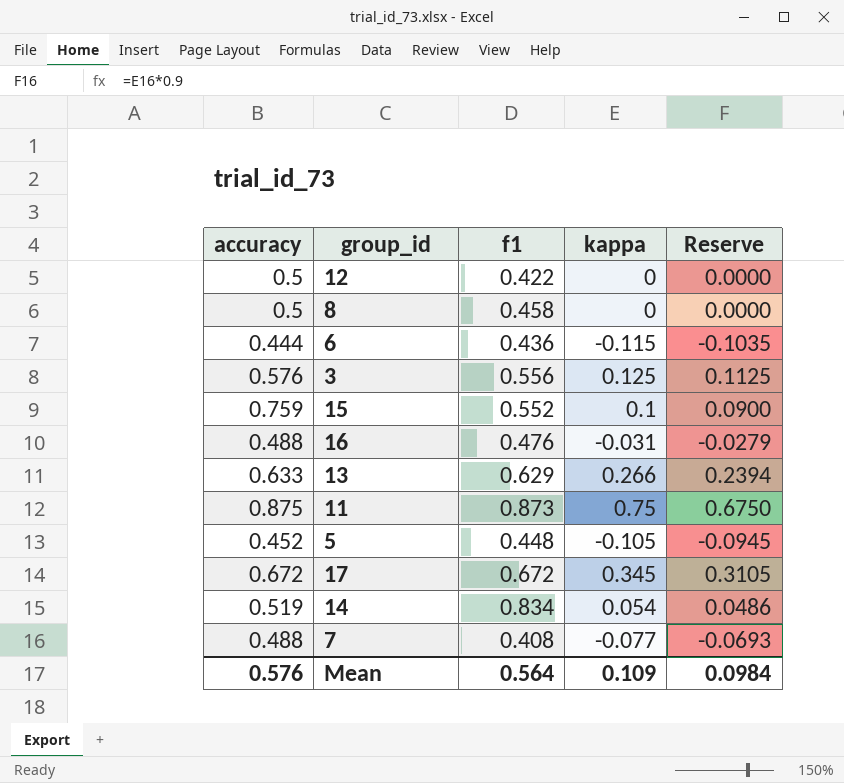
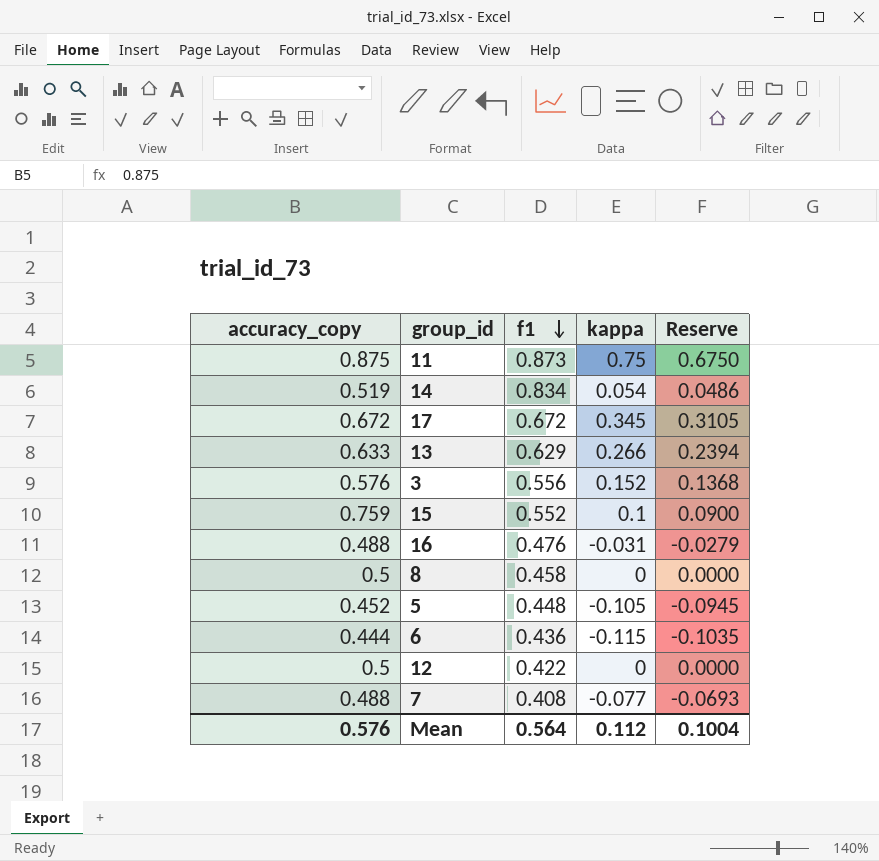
row order: none -> f1 descending
column name: accuracy -> accuracy_copy
3 | kappa: 0.125 -> 0.152
3 | Reserve: 0.1125 -> 0.1368
Mean | kappa: 0.109 -> 0.112
Mean | Reserve: 0.0984 -> 0.1004

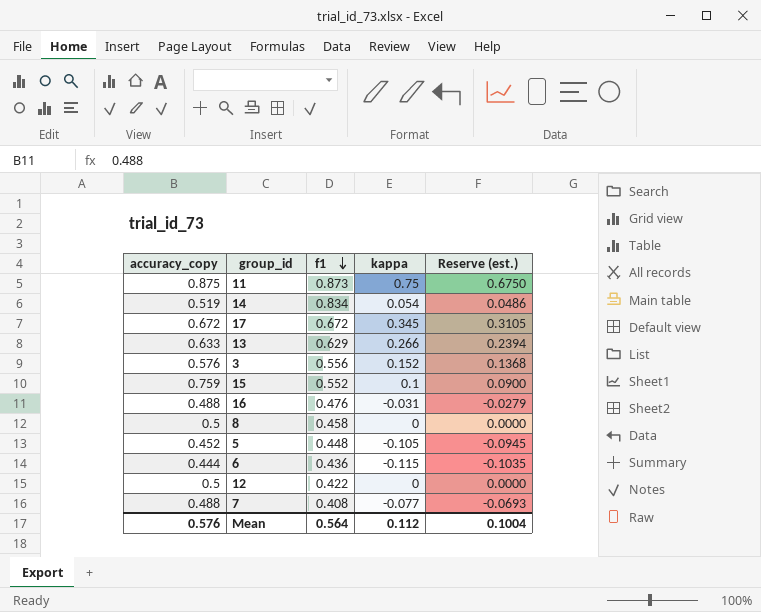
column name: Reserve -> Reserve (est.)

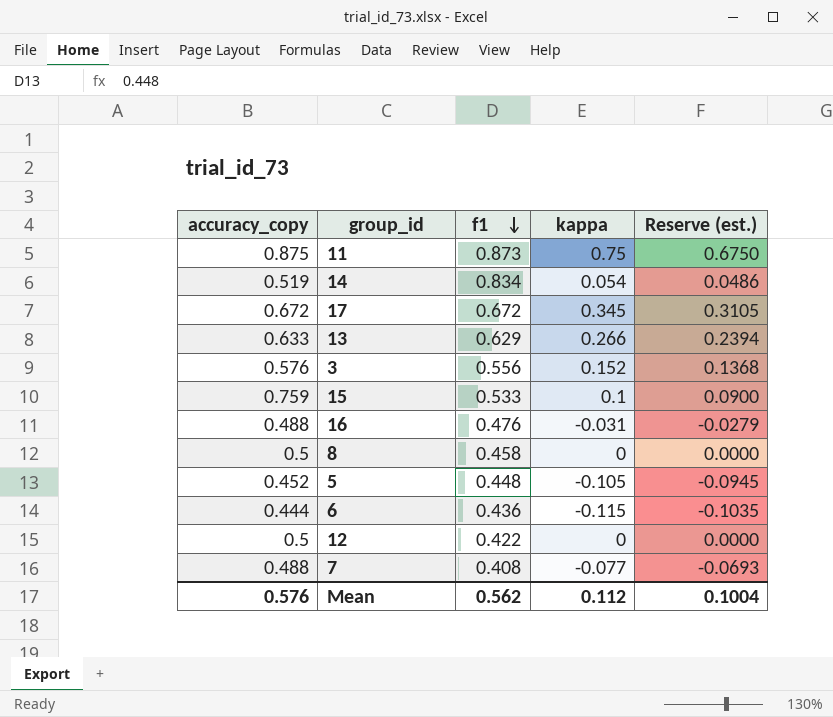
15 | f1: 0.552 -> 0.533
Mean | f1: 0.564 -> 0.562

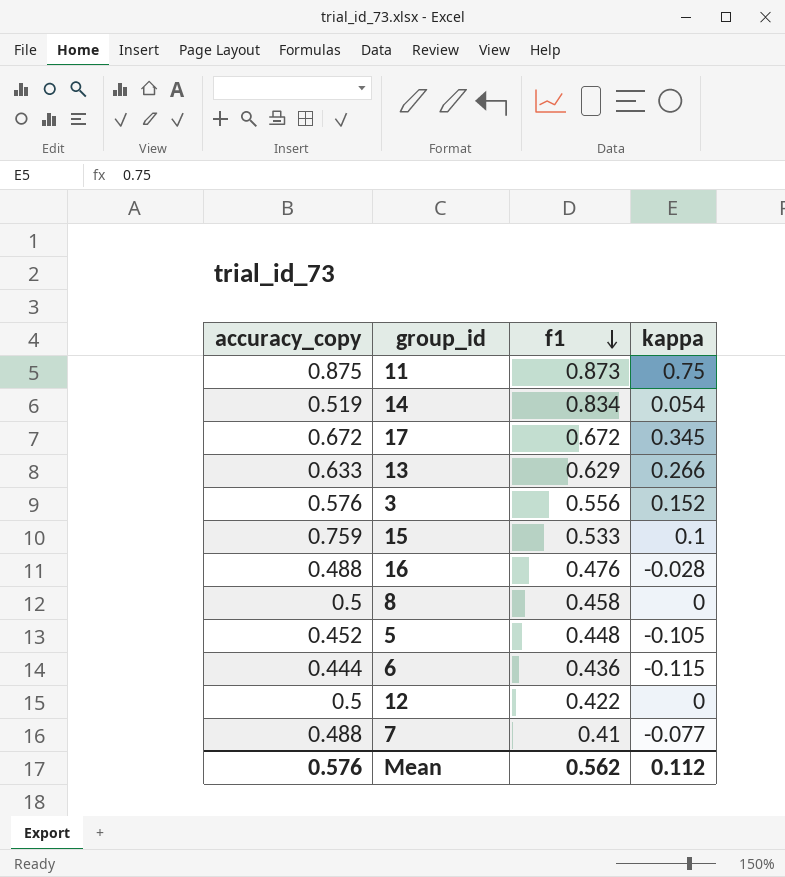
column Reserve (est.) | formula: [kappa] * 0.9 -> none
16 | kappa: -0.031 -> -0.028
7 | f1: 0.408 -> 0.41

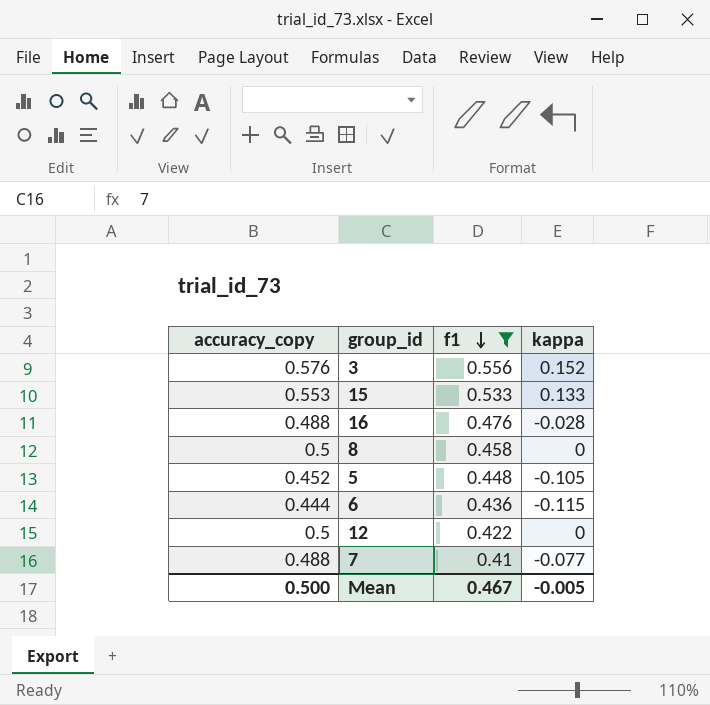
filter: none -> f1 <= 0.556
15 | accuracy_copy: 0.759 -> 0.553
15 | kappa: 0.1 -> 0.133
Mean | accuracy_copy: 0.576 -> 0.500
Mean | f1: 0.562 -> 0.467
Mean | kappa: 0.112 -> -0.005

